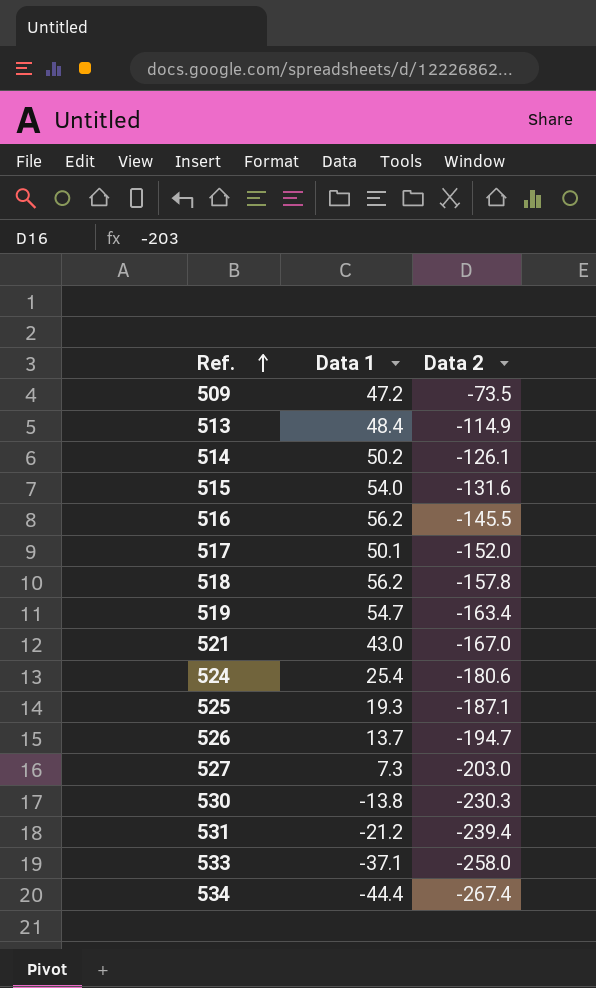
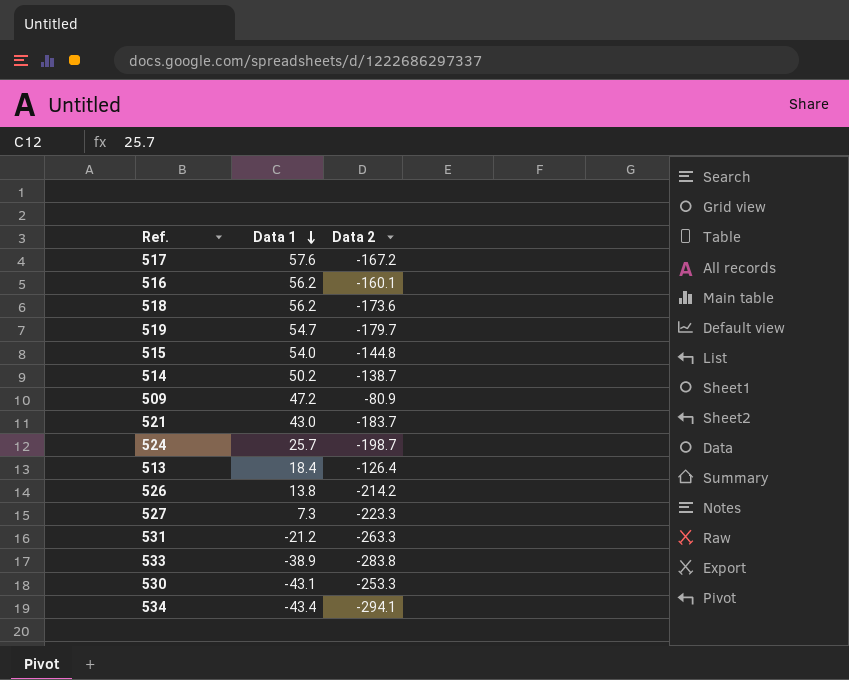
row order: Ref. ascending -> Data 1 descending
row 525: 19.3 | -187.1 -> none
517 | Data 1: 50.1 -> 57.6
517 | Data 2: -152.0 -> -167.2
516 | Data 2: -145.5 -> -160.1
518 | Data 2: -157.8 -> -173.6
519 | Data 2: -163.4 -> -179.7
515 | Data 2: -131.6 -> -144.8
514 | Data 2: -126.1 -> -138.7
509 | Data 2: -73.5 -> -80.9
521 | Data 2: -167.0 -> -183.7
524 | Data 1: 25.4 -> 25.7
524 | Data 2: -180.6 -> -198.7
513 | Data 1: 48.4 -> 18.4
513 | Data 2: -114.9 -> -126.4
526 | Data 1: 13.7 -> 13.8
526 | Data 2: -194.7 -> -214.2
527 | Data 2: -203.0 -> -223.3
531 | Data 2: -239.4 -> -263.3
533 | Data 1: -37.1 -> -38.9
533 | Data 2: -258.0 -> -283.8
530 | Data 1: -13.8 -> -43.1
530 | Data 2: -230.3 -> -253.3
534 | Data 1: -44.4 -> -43.4
534 | Data 2: -267.4 -> -294.1

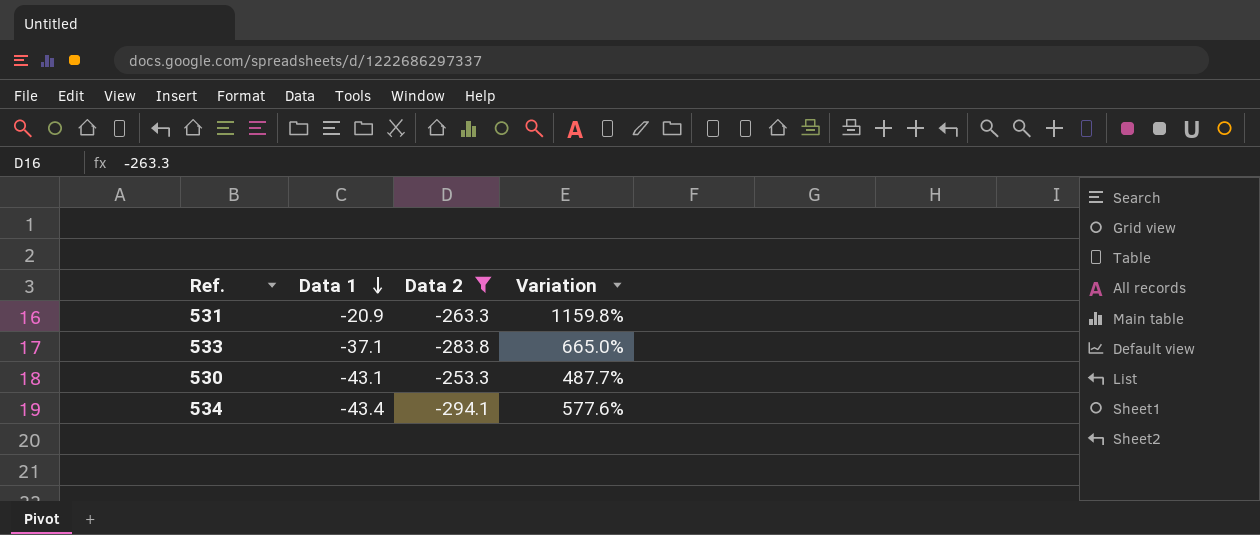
filter: none -> Data 2 <= -253.3
column Variation | formula: none -> ([Data 2] - [Data 1]) / [Data 1]
531 | Data 1: -21.2 -> -20.9
533 | Data 1: -38.9 -> -37.1

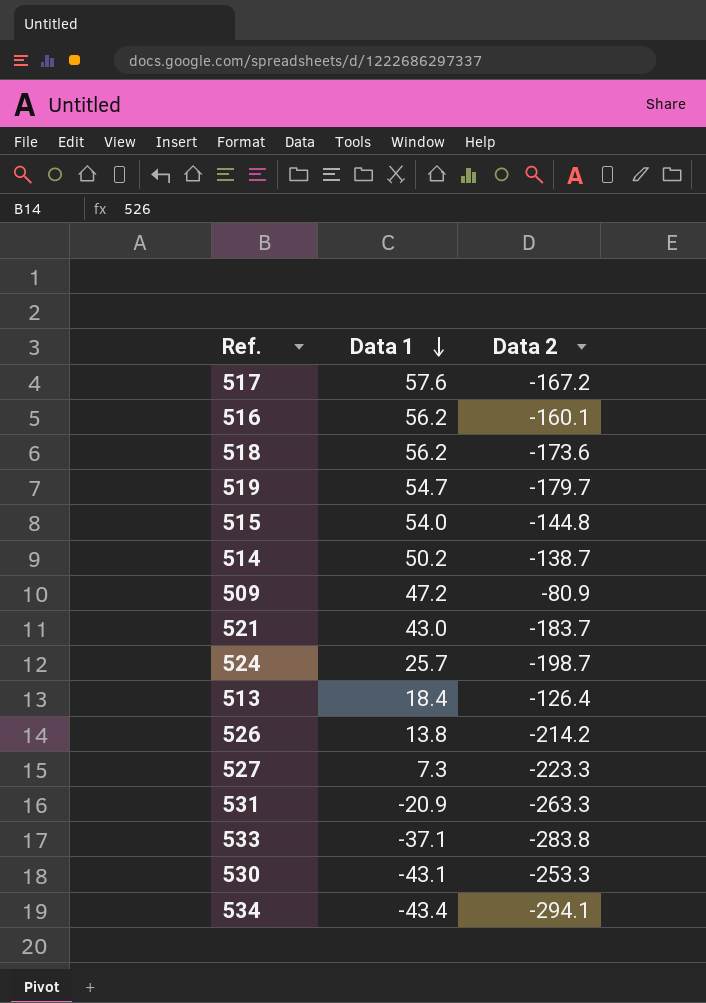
filter: Data 2 <= -253.3 -> none
column Variation | formula: ([Data 2] - [Data 1]) / [Data 1] -> none

